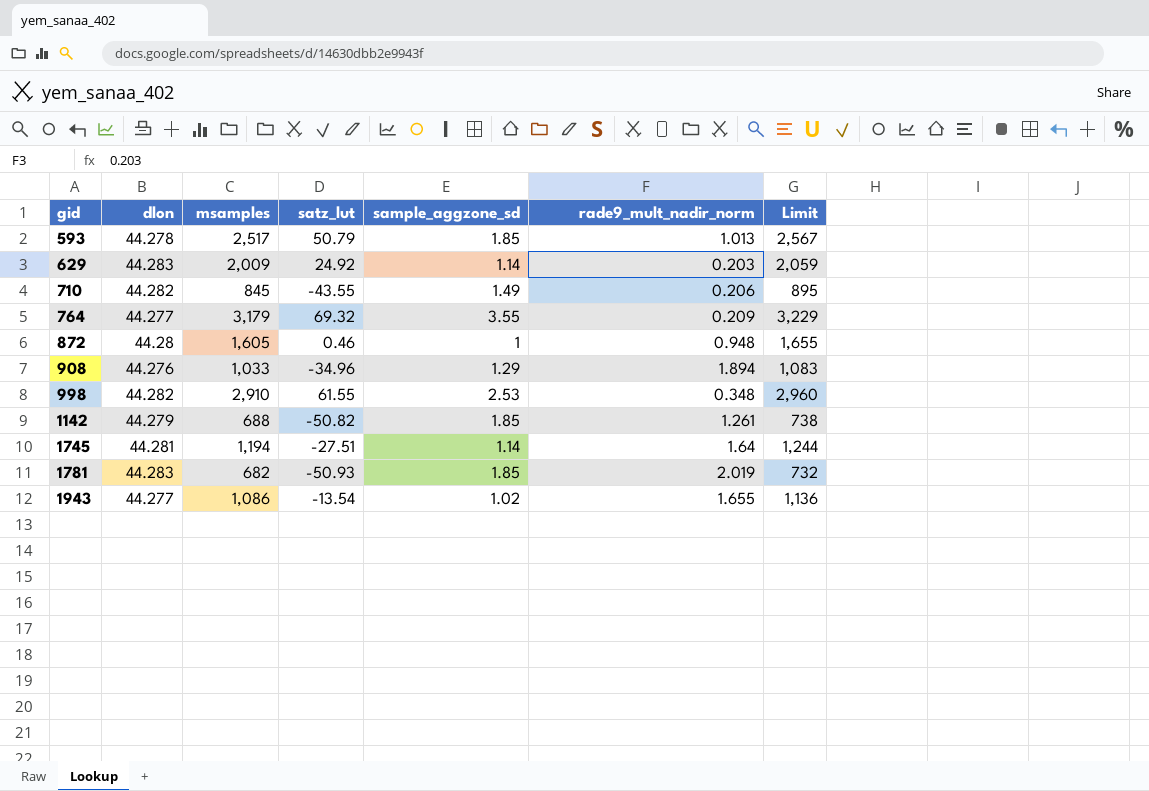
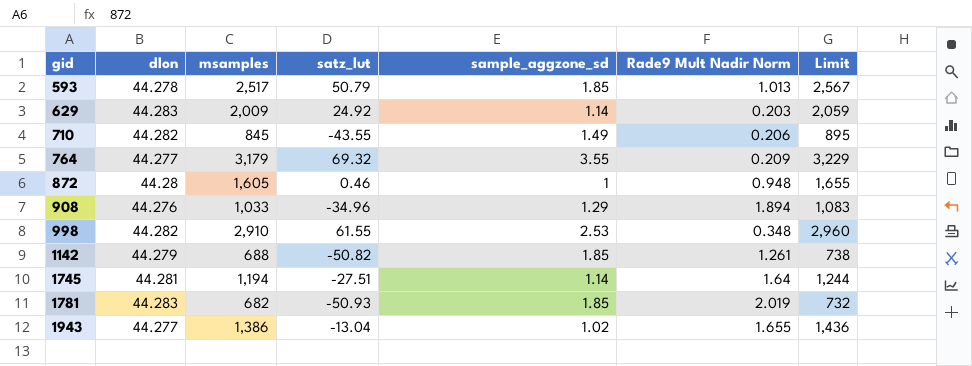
column name: rade9_mult_nadir_norm -> Rade9 Mult Nadir Norm
1943 | msamples: 1,086 -> 1,386
1943 | satz_lut: -13.54 -> -13.04
1943 | Limit: 1,136 -> 1,436

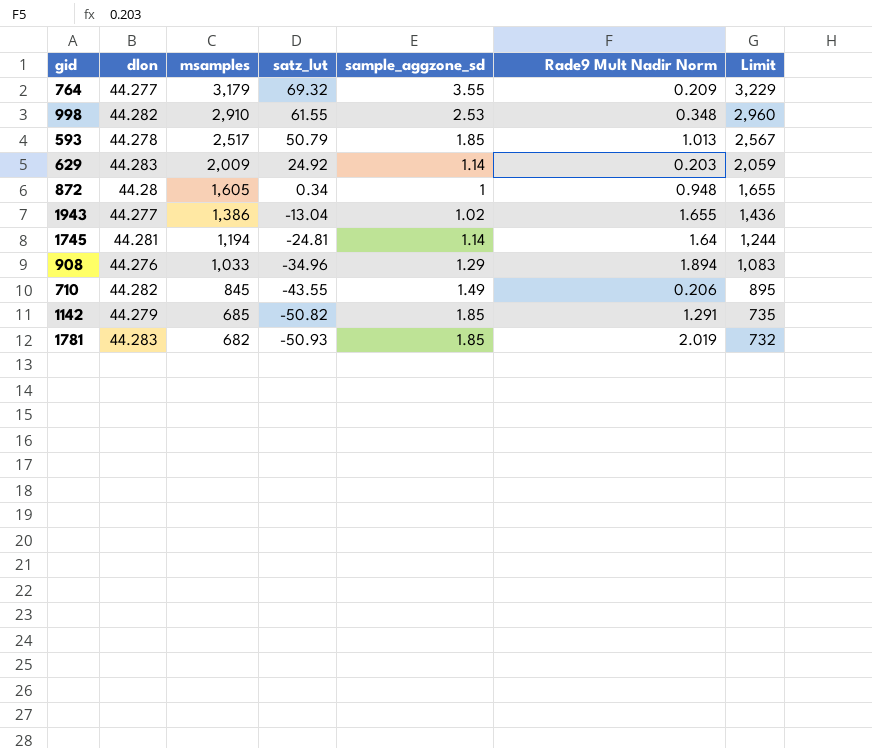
row order: gid ascending -> msamples descending
872 | satz_lut: 0.46 -> 0.34
1745 | satz_lut: -27.51 -> -24.81
1142 | msamples: 688 -> 685
1142 | Rade9 Mult Nadir Norm: 1.261 -> 1.291
1142 | Limit: 738 -> 735

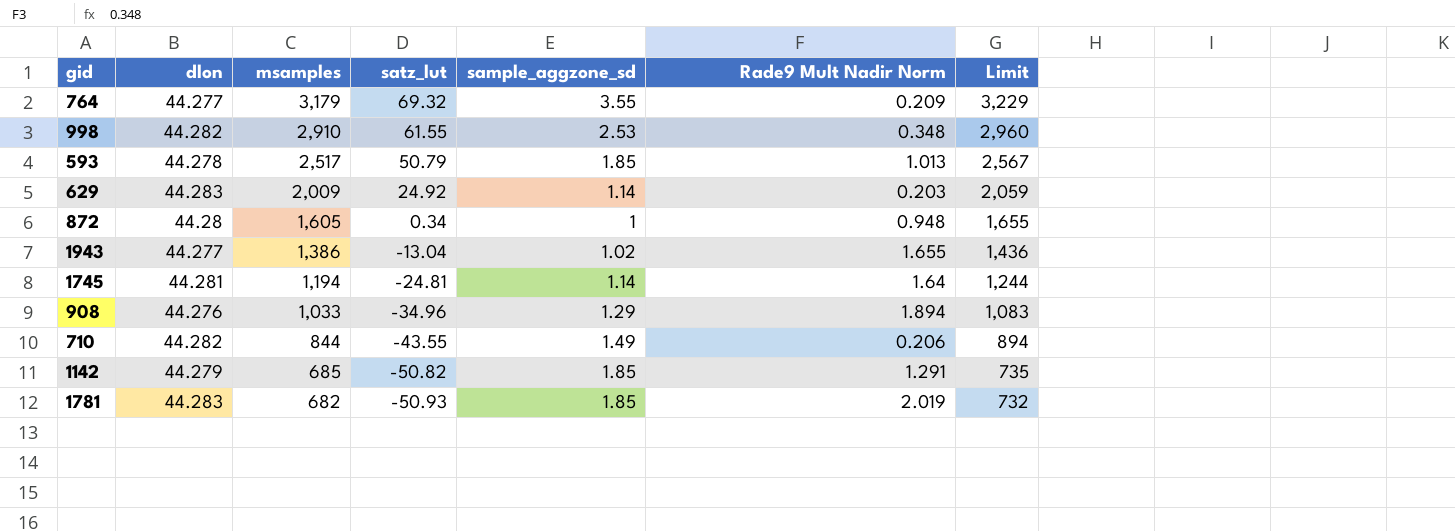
710 | msamples: 845 -> 844
710 | Limit: 895 -> 894

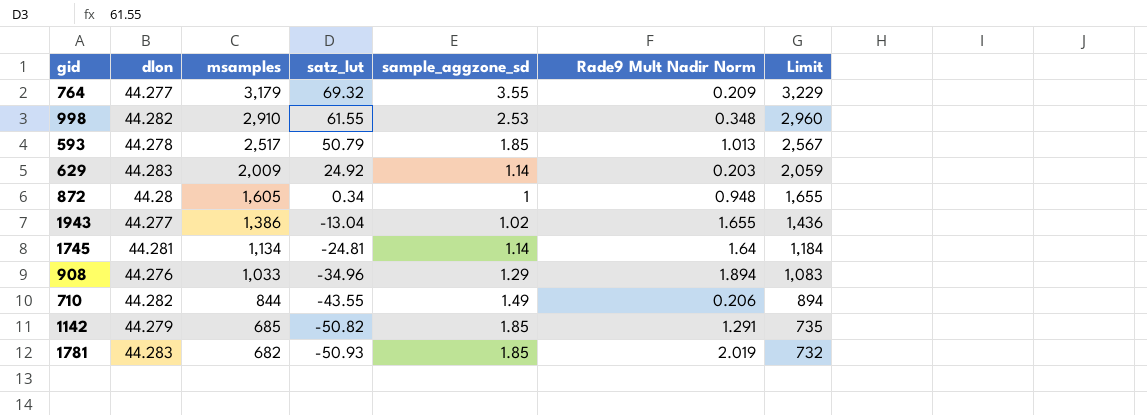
1745 | msamples: 1,194 -> 1,134
1745 | Limit: 1,244 -> 1,184

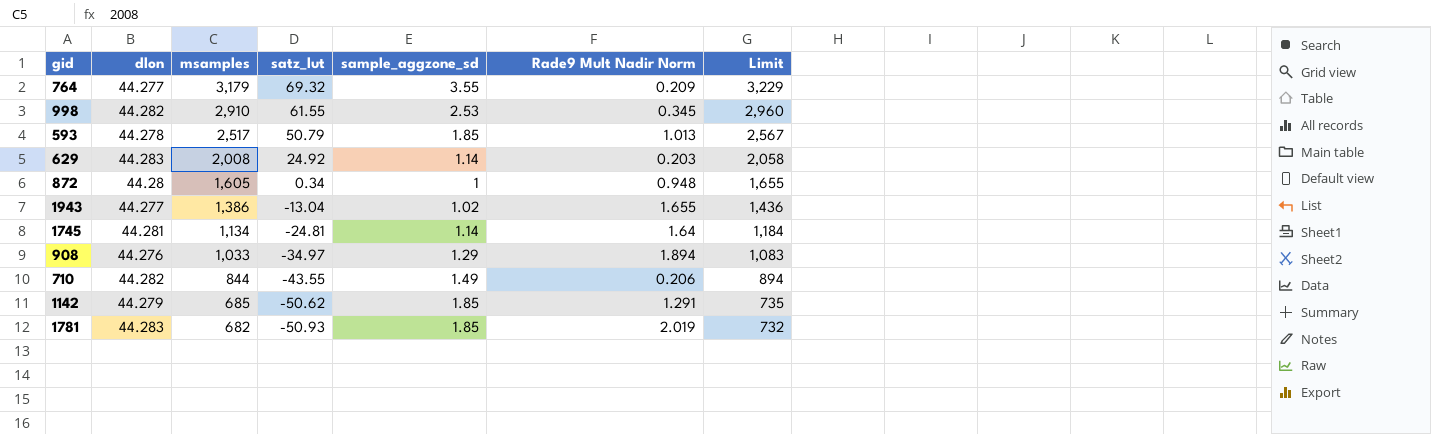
998 | Rade9 Mult Nadir Norm: 0.348 -> 0.345
629 | msamples: 2,009 -> 2,008
629 | Limit: 2,059 -> 2,058
908 | satz_lut: -34.96 -> -34.97
1142 | satz_lut: -50.82 -> -50.62

